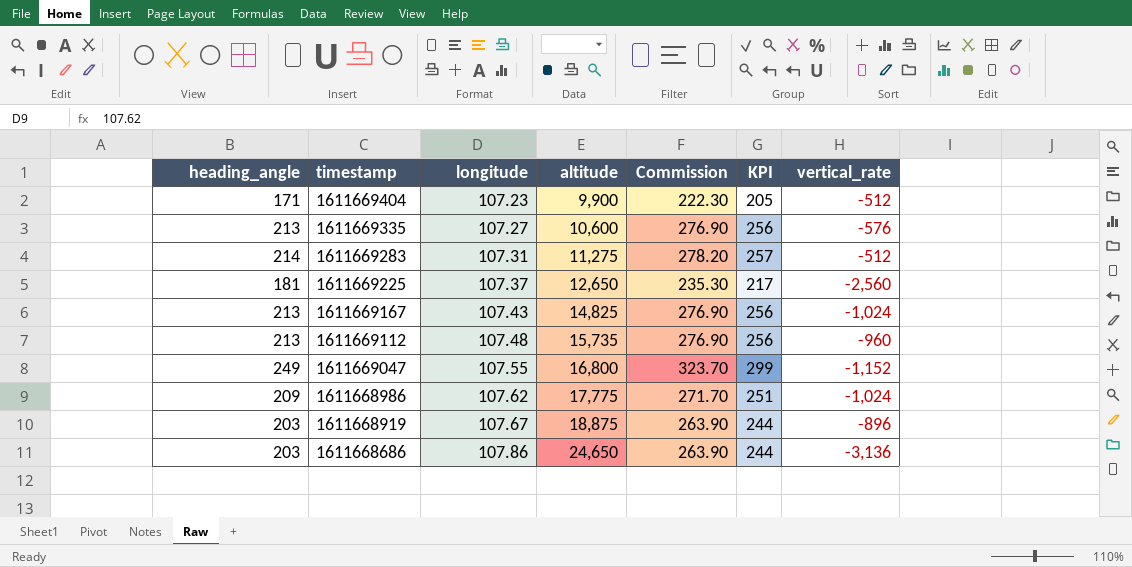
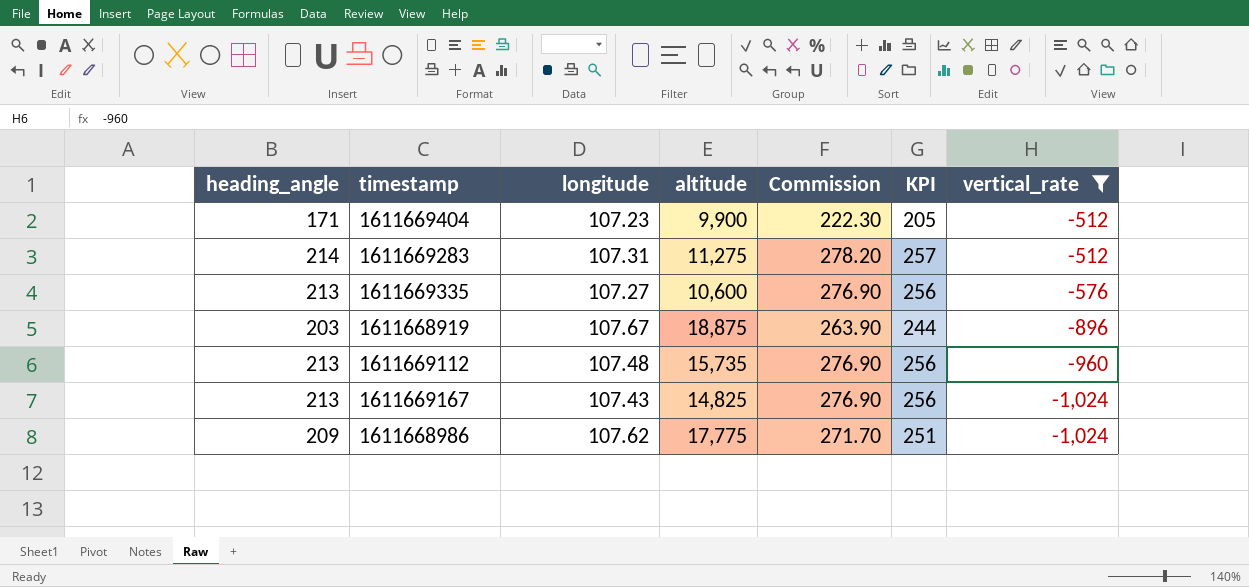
filter: none -> vertical_rate >= -1,024
row order: timestamp descending -> vertical_rate descending

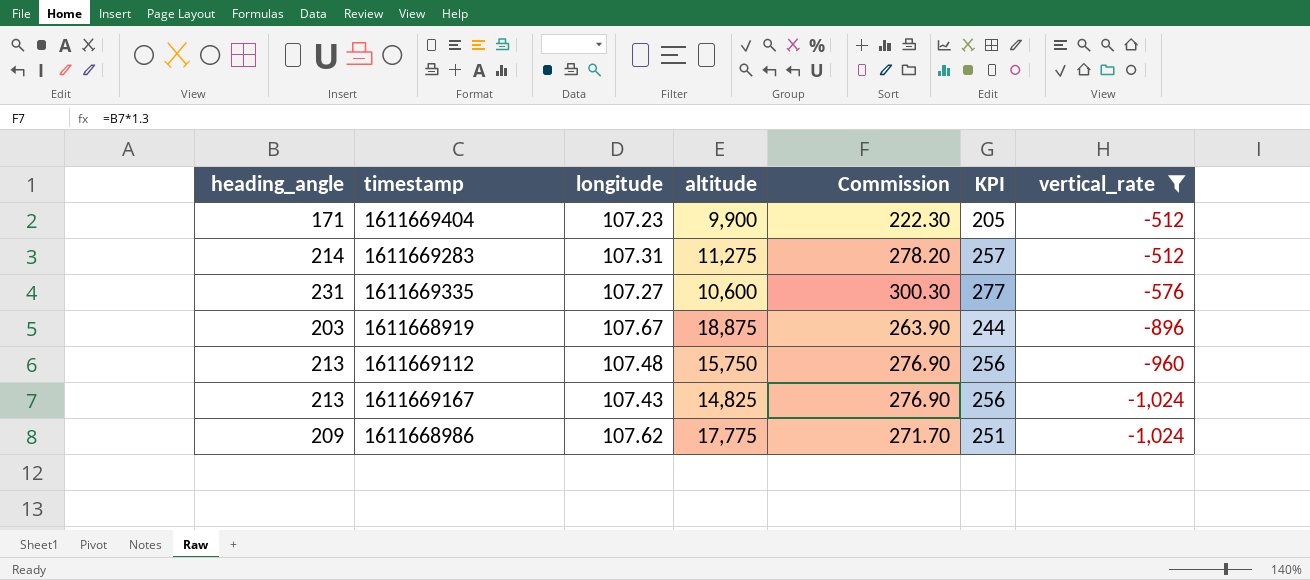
1611669335 | heading_angle: 213 -> 231
1611669335 | Commission: 276.90 -> 300.30
1611669335 | KPI: 256 -> 277
1611669112 | altitude: 15,735 -> 15,750

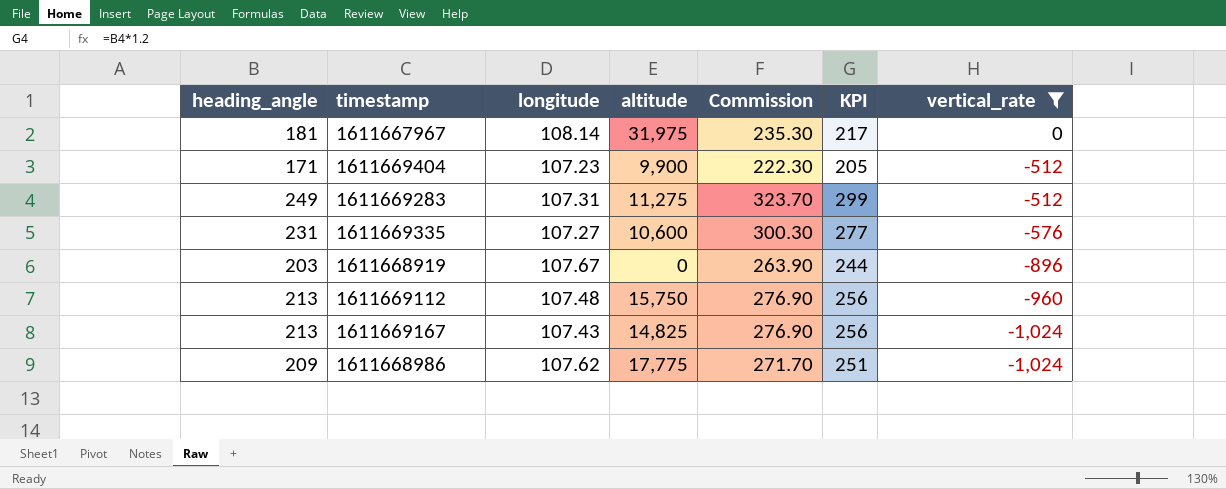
row 1611667967: none -> 181 | 108.14 | 31,975 | 235.30 | 217 | 0
1611669283 | heading_angle: 214 -> 249
1611669283 | Commission: 278.20 -> 323.70
1611669283 | KPI: 257 -> 299
1611668919 | altitude: 18,875 -> 0

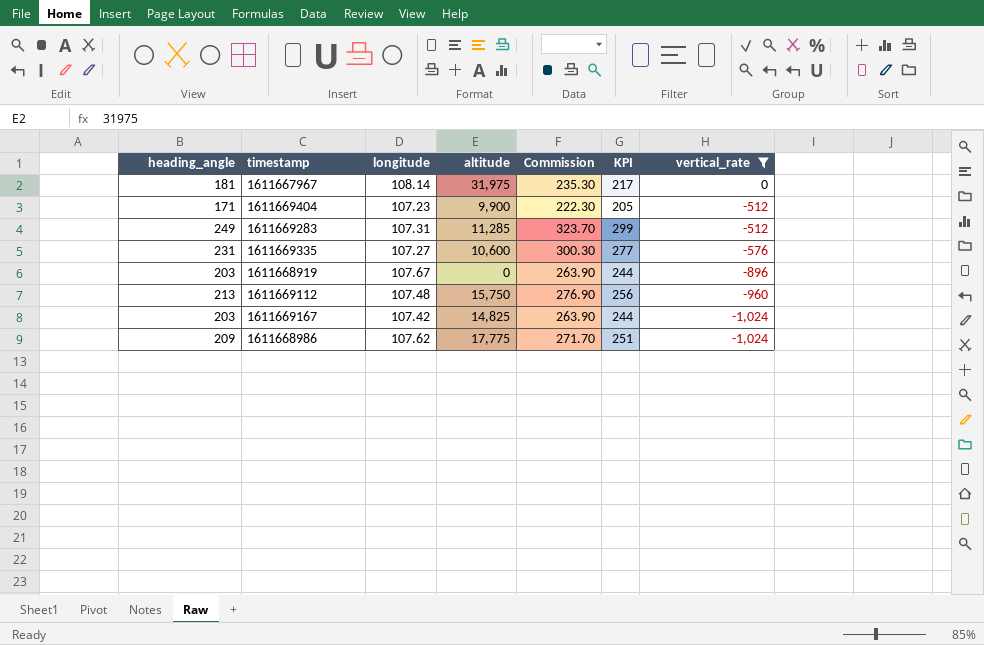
1611669283 | altitude: 11,275 -> 11,285
1611669167 | heading_angle: 213 -> 203
1611669167 | longitude: 107.43 -> 107.42
1611669167 | Commission: 276.90 -> 263.90
1611669167 | KPI: 256 -> 244

